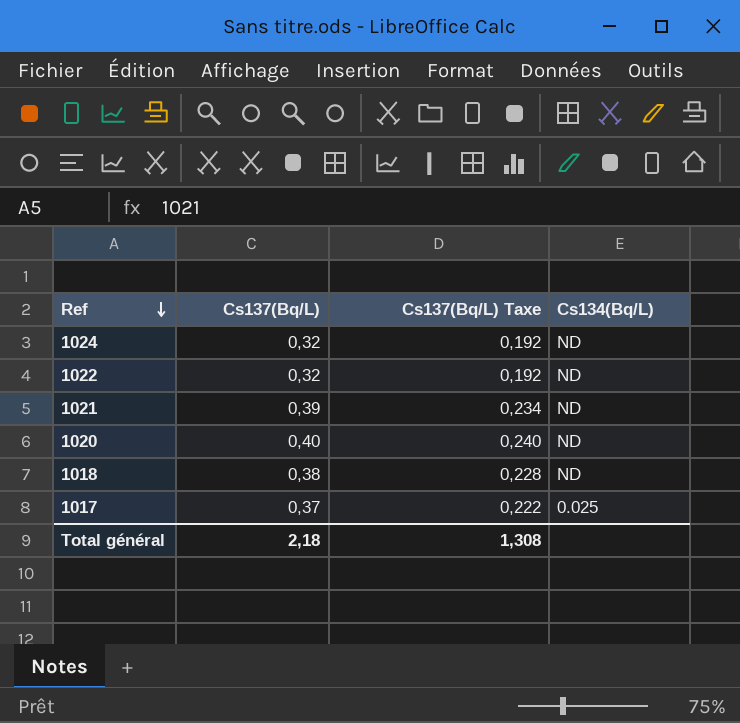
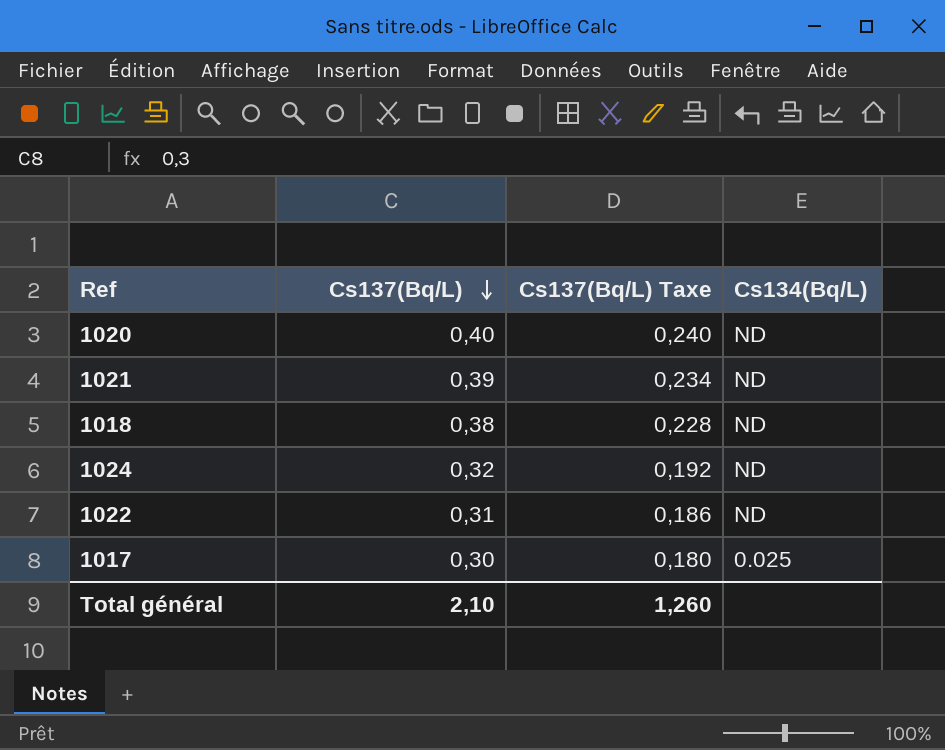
row order: Ref descending -> Cs137(Bq/L) descending
1022 | Cs137(Bq/L): 0,32 -> 0,31
1022 | Cs137(Bq/L) Taxe: 0,192 -> 0,186
1017 | Cs137(Bq/L): 0,37 -> 0,30
1017 | Cs137(Bq/L) Taxe: 0,222 -> 0,180
Total général | Cs137(Bq/L): 2,18 -> 2,10
Total général | Cs137(Bq/L) Taxe: 1,308 -> 1,260

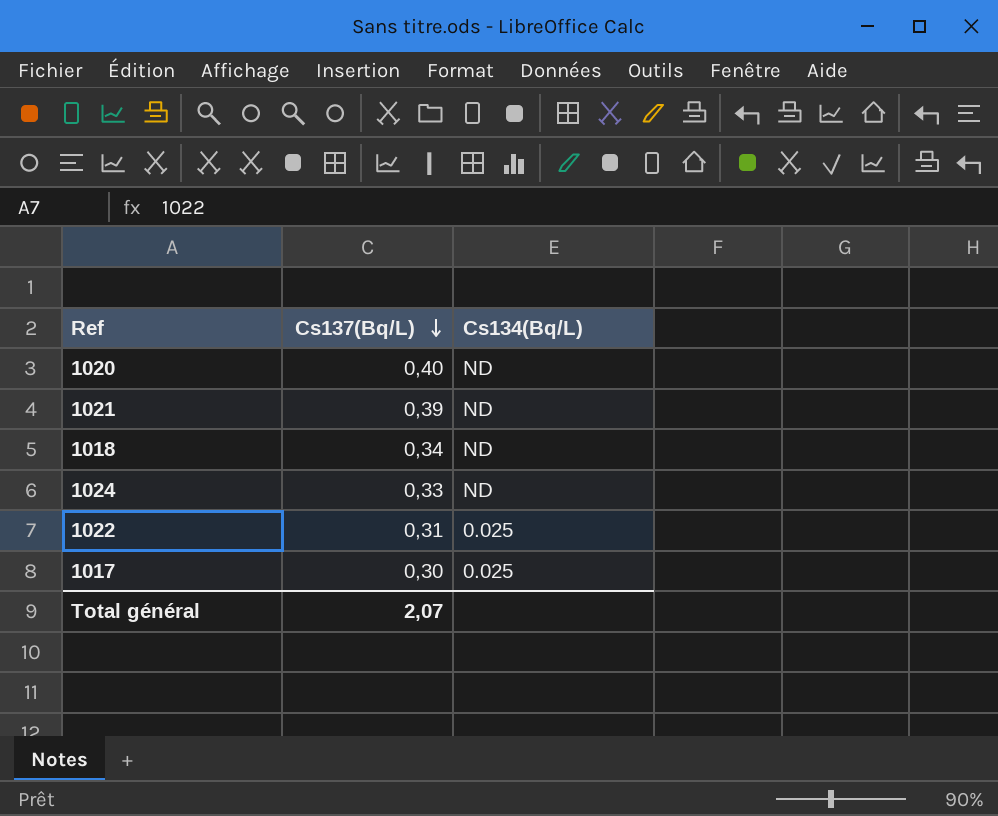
column Cs137(Bq/L) Taxe | formula: [Cs137(Bq/L)] * 0,6 -> none
1018 | Cs137(Bq/L): 0,38 -> 0,34
1024 | Cs137(Bq/L): 0,32 -> 0,33
1022 | Cs134(Bq/L): ND -> 0.025
Total général | Cs137(Bq/L): 2,10 -> 2,07

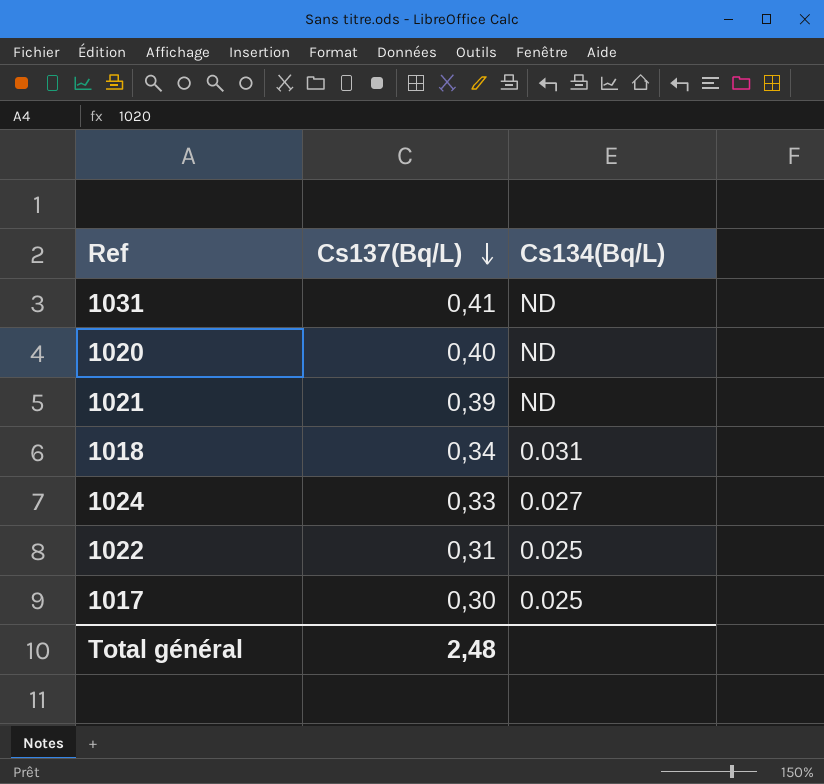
row 1031: none -> 0,41 | ND
1018 | Cs134(Bq/L): ND -> 0.031
1024 | Cs134(Bq/L): ND -> 0.027
Total général | Cs137(Bq/L): 2,07 -> 2,48

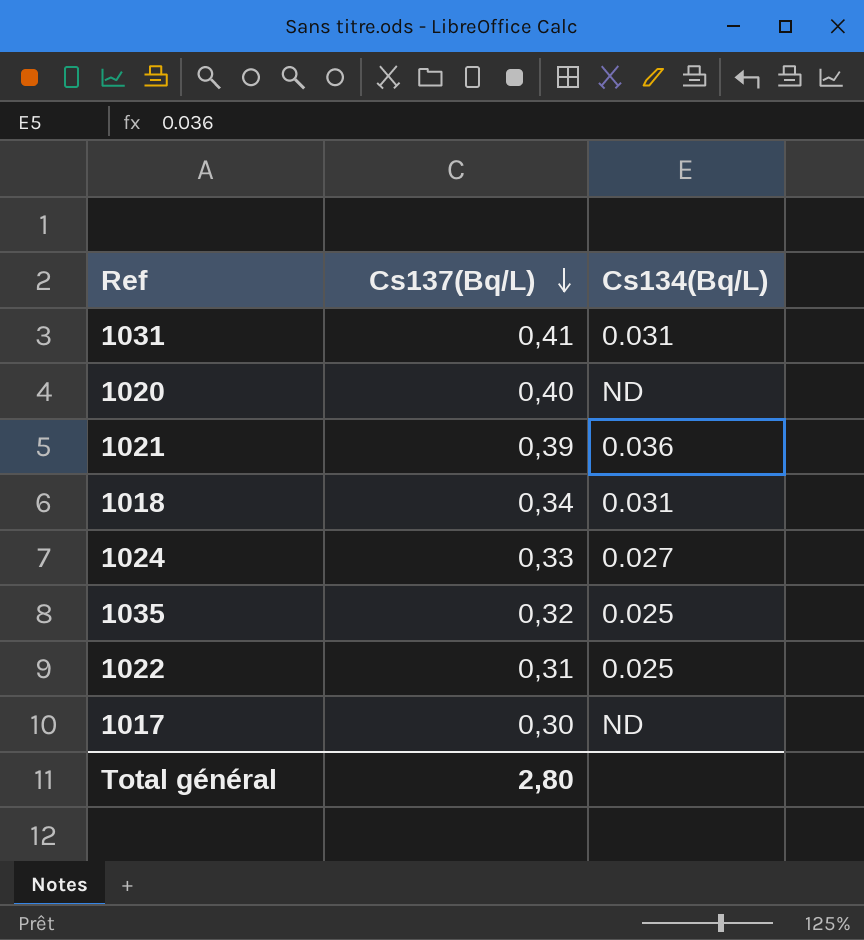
1031 | Cs134(Bq/L): ND -> 0.031
1021 | Cs134(Bq/L): ND -> 0.036
row 1035: none -> 0,32 | 0.025
1017 | Cs134(Bq/L): 0.025 -> ND
Total général | Cs137(Bq/L): 2,48 -> 2,80

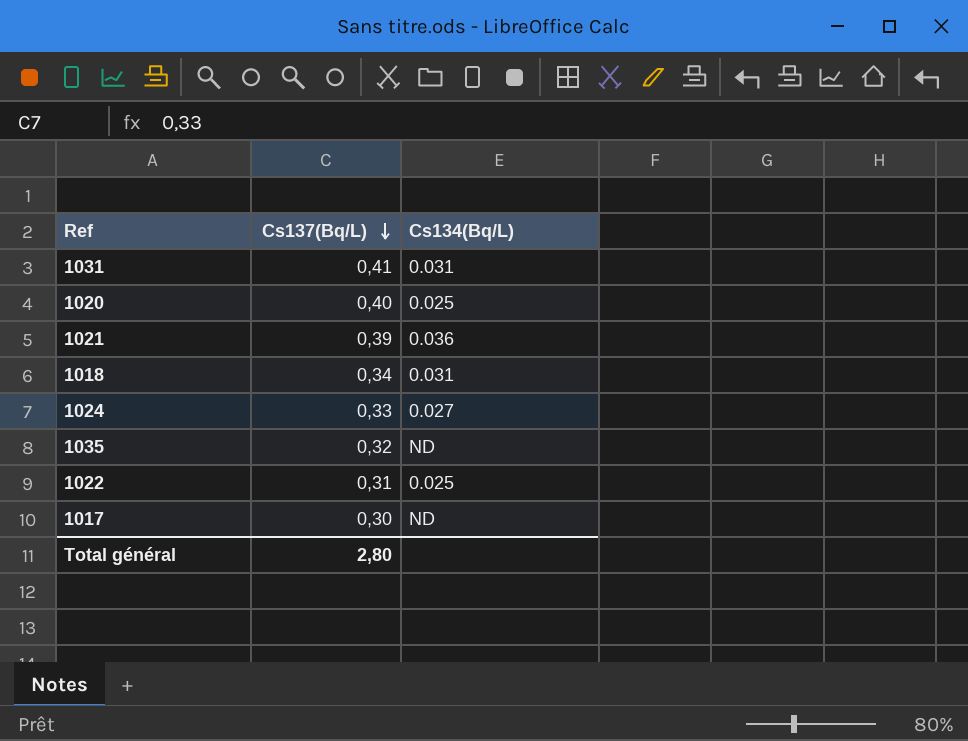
1020 | Cs134(Bq/L): ND -> 0.025
1035 | Cs134(Bq/L): 0.025 -> ND

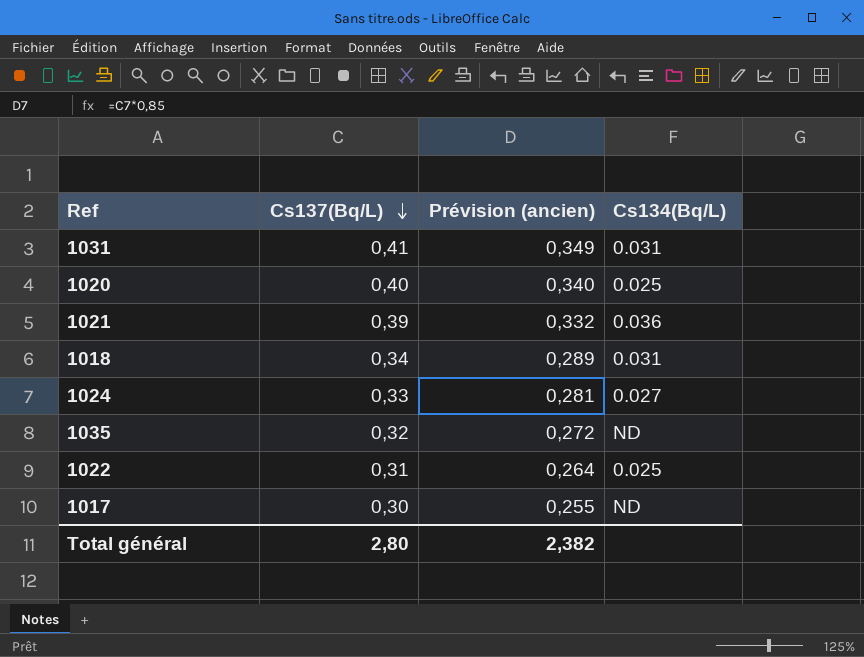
column Prévision (ancien) | formula: none -> [Cs137(Bq/L)] * 0,85

